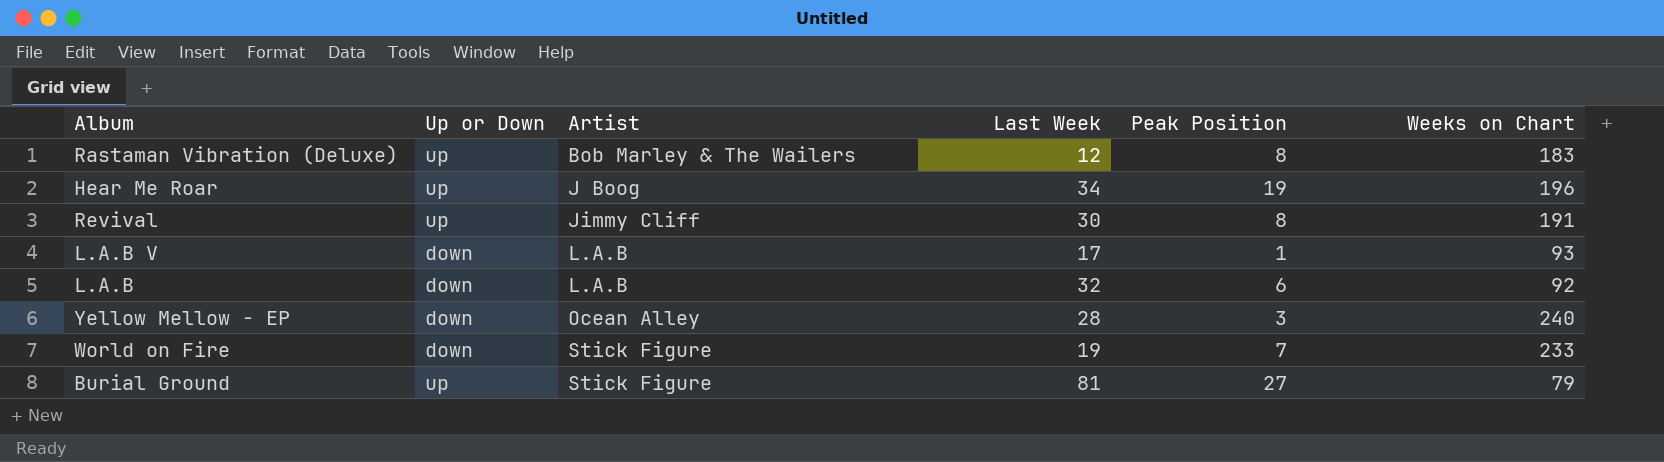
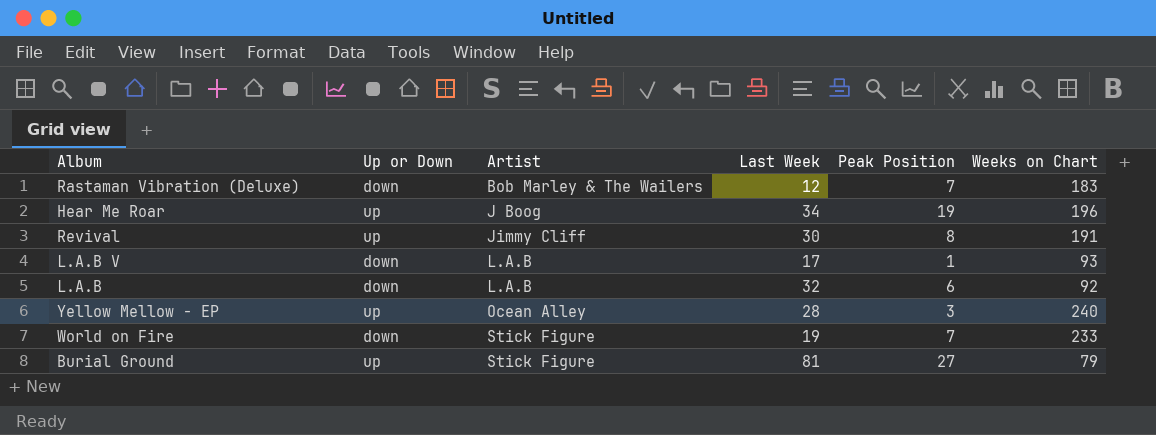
Rastaman Vibration (Deluxe) | Up or Down: up -> down
Rastaman Vibration (Deluxe) | Peak Position: 8 -> 7
Yellow Mellow - EP | Up or Down: down -> up

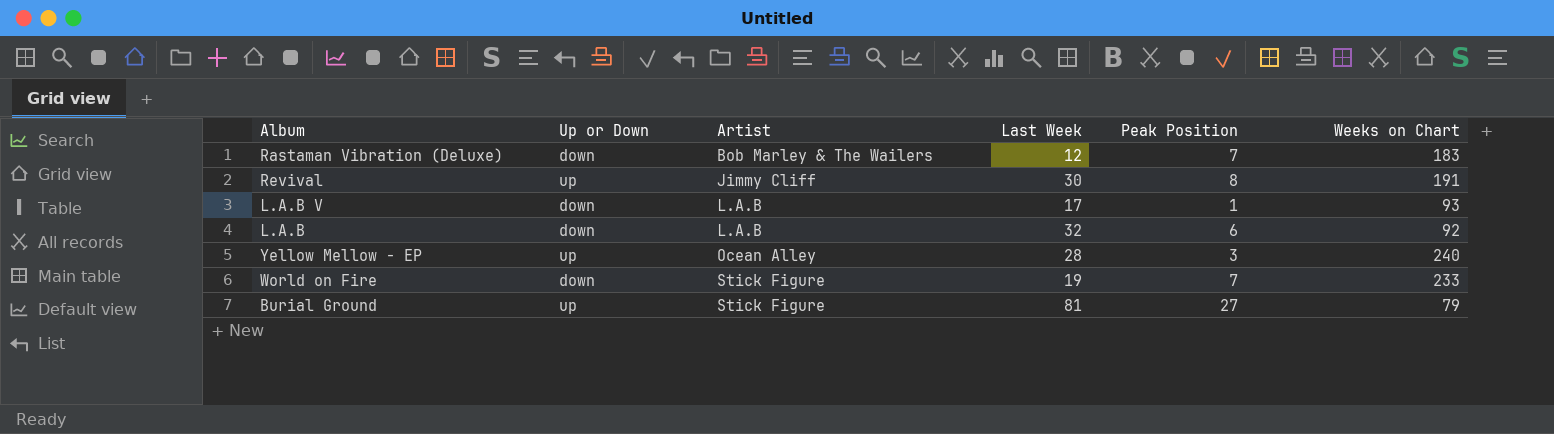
row Hear Me Roar: up | J Boog | 34 | 19 | 196 -> none

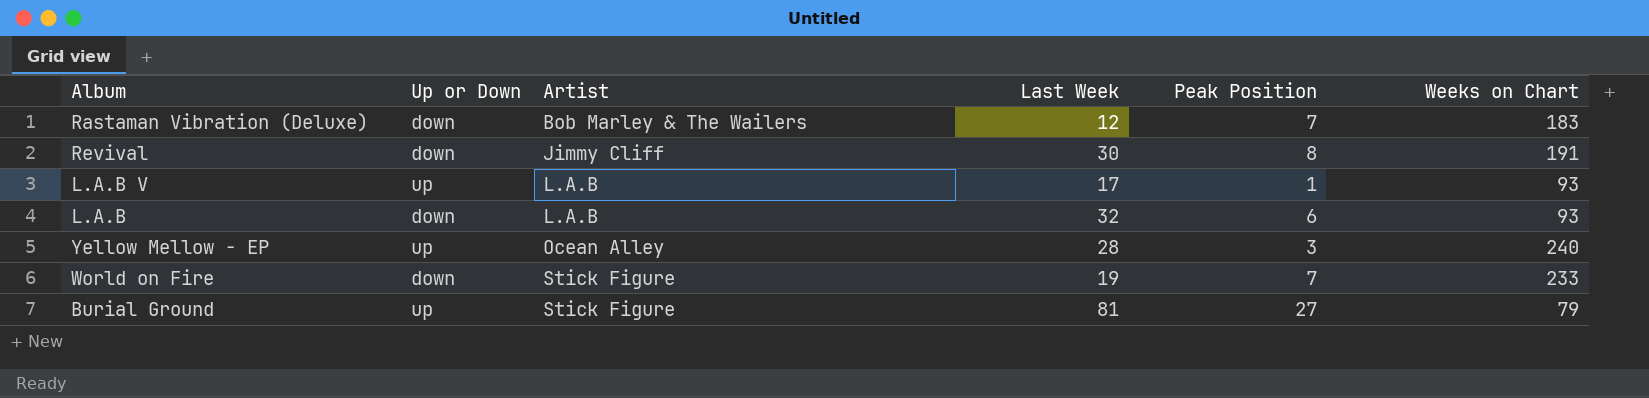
Revival | Up or Down: up -> down
L.A.B V | Up or Down: down -> up
L.A.B | Weeks on Chart: 92 -> 93

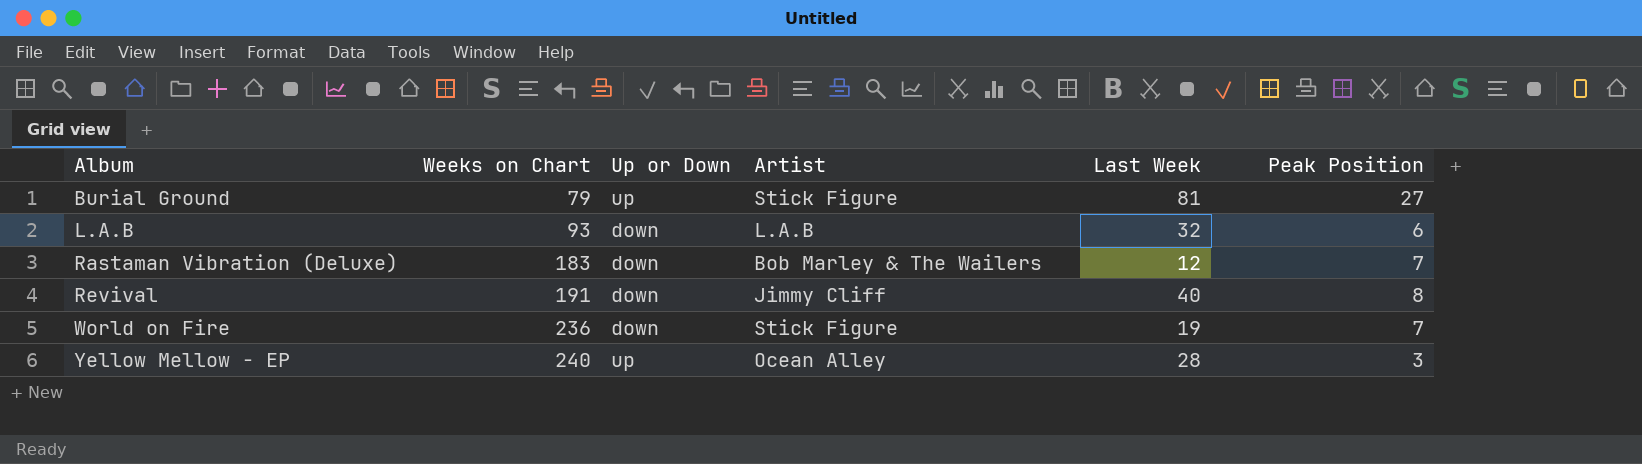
row order: Artist ascending -> Album ascending
column Weeks on Chart | position: 6 -> 2
row L.A.B V: up | L.A.B | 17 | 1 | 93 -> none
Revival | Last Week: 30 -> 40
World on Fire | Weeks on Chart: 233 -> 236

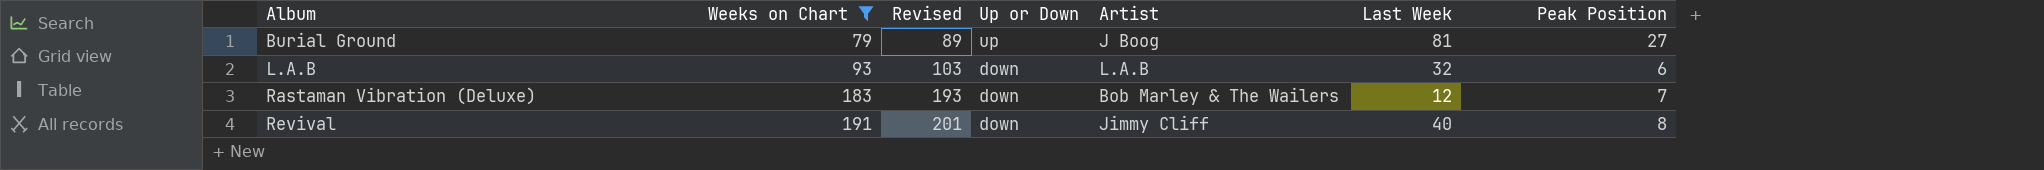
filter: none -> Weeks on Chart <= 191
column Revised | formula: none -> [Weeks on Chart] + 10
Burial Ground | Artist: Stick Figure -> J Boog

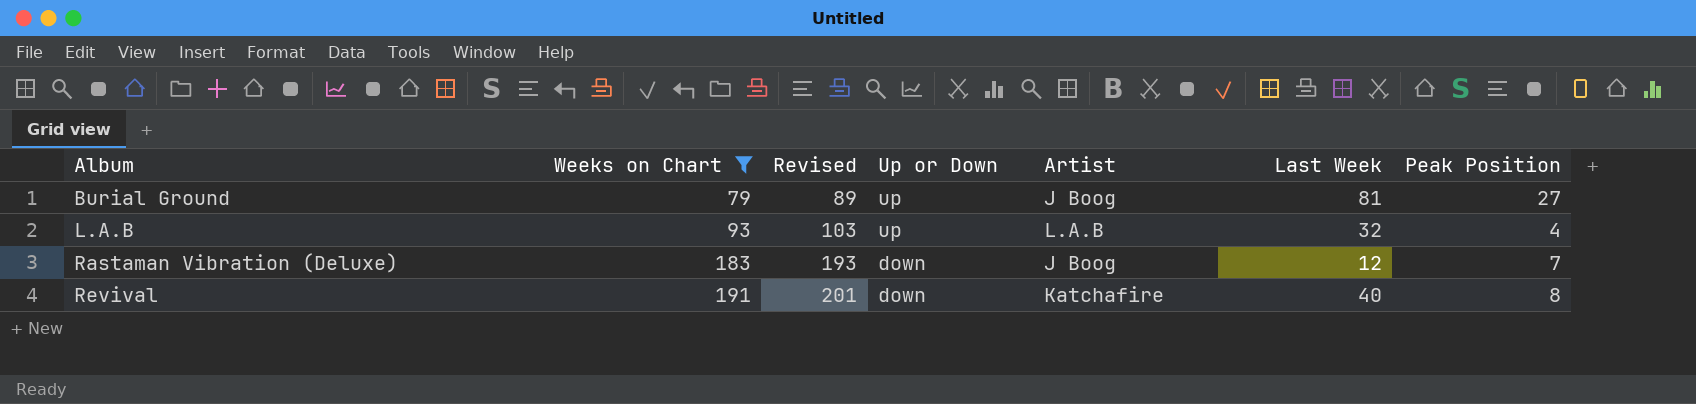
L.A.B | Up or Down: down -> up
L.A.B | Peak Position: 6 -> 4
Rastaman Vibration (Deluxe) | Artist: Bob Marley & The Wailers -> J Boog
Revival | Artist: Jimmy Cliff -> Katchafire

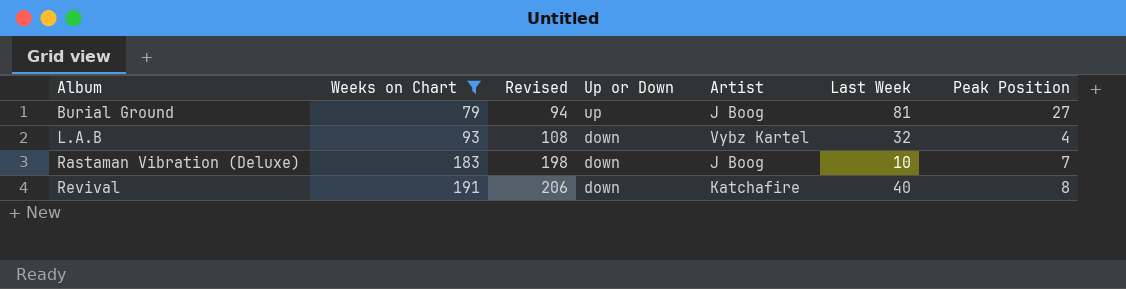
column Revised | formula: [Weeks on Chart] + 10 -> [Weeks on Chart] + 15
L.A.B | Up or Down: up -> down
L.A.B | Artist: L.A.B -> Vybz Kartel
Rastaman Vibration (Deluxe) | Last Week: 12 -> 10

